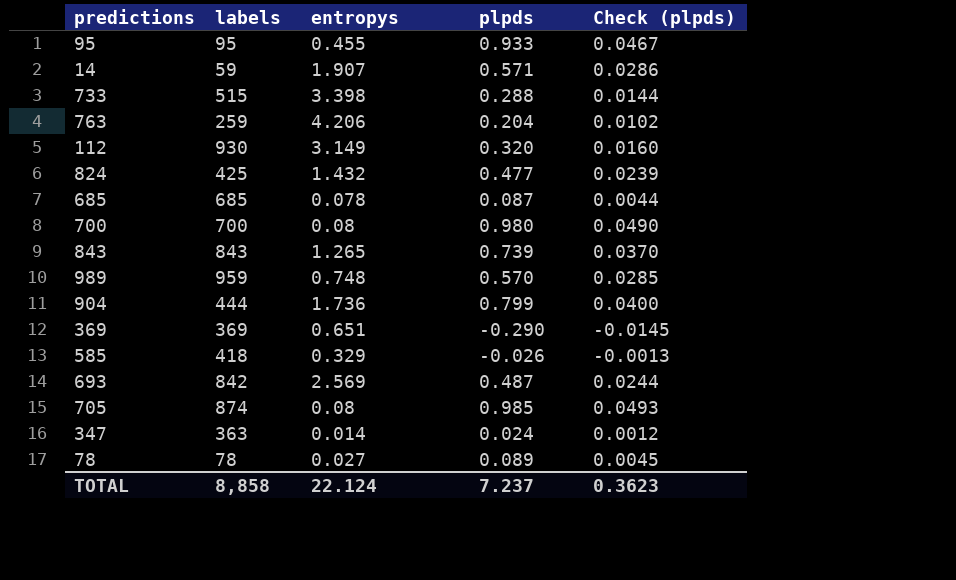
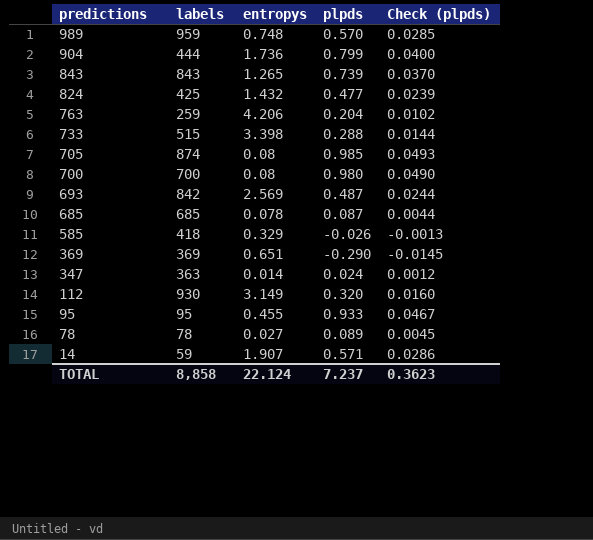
row order: none -> predictions descending

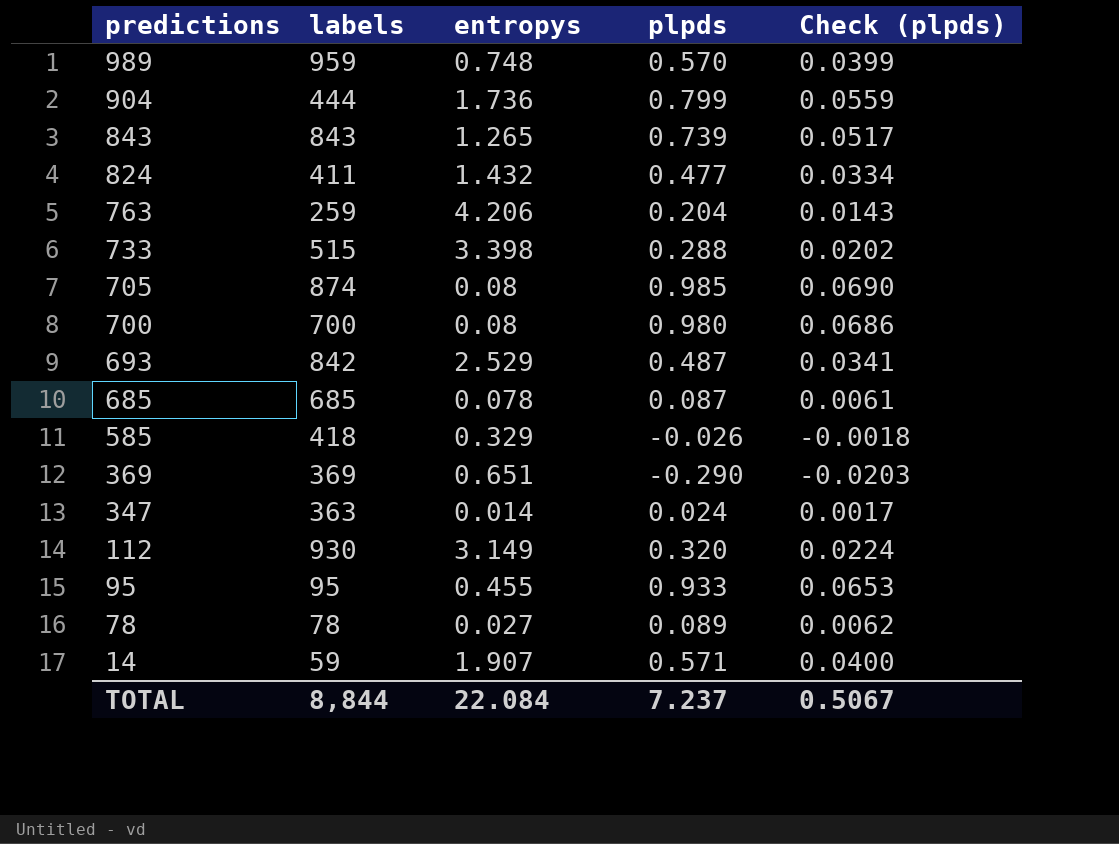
column Check (plpds) | formula: [plpds] * 0.05 -> [plpds] * 0.07
824 | labels: 425 -> 411
693 | entropys: 2.569 -> 2.529
TOTAL | labels: 8,858 -> 8,844
TOTAL | entropys: 22.124 -> 22.084
TOTAL | Check (plpds): 0.3623 -> 0.5067

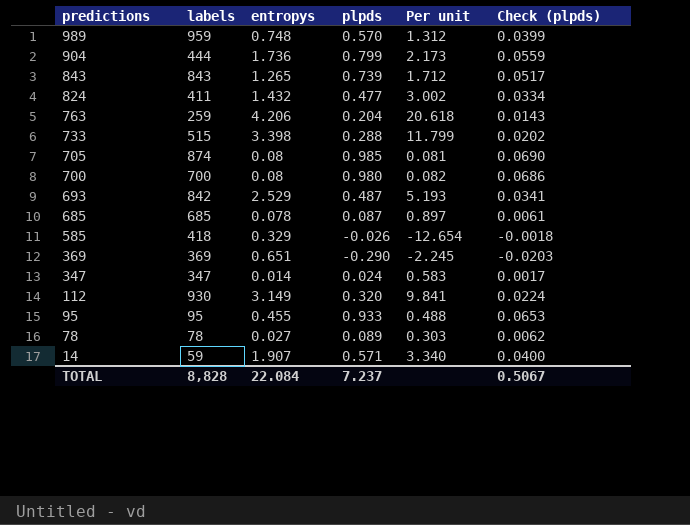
column Per unit | formula: none -> [entropys] / [plpds]
347 | labels: 363 -> 347
TOTAL | labels: 8,844 -> 8,828

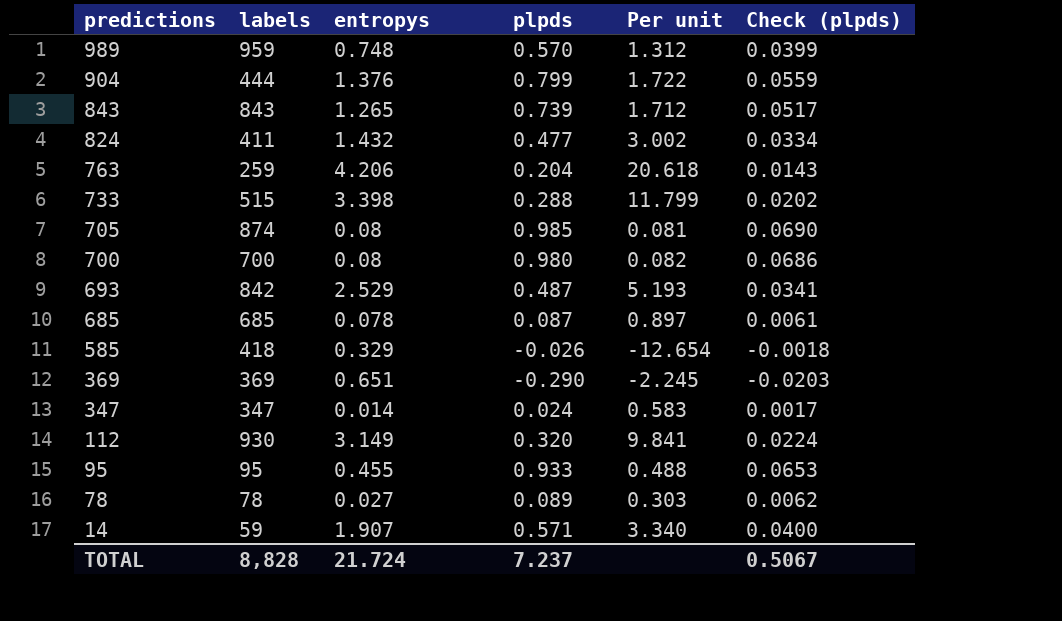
904 | entropys: 1.736 -> 1.376
904 | Per unit: 2.173 -> 1.722
TOTAL | entropys: 22.084 -> 21.724

